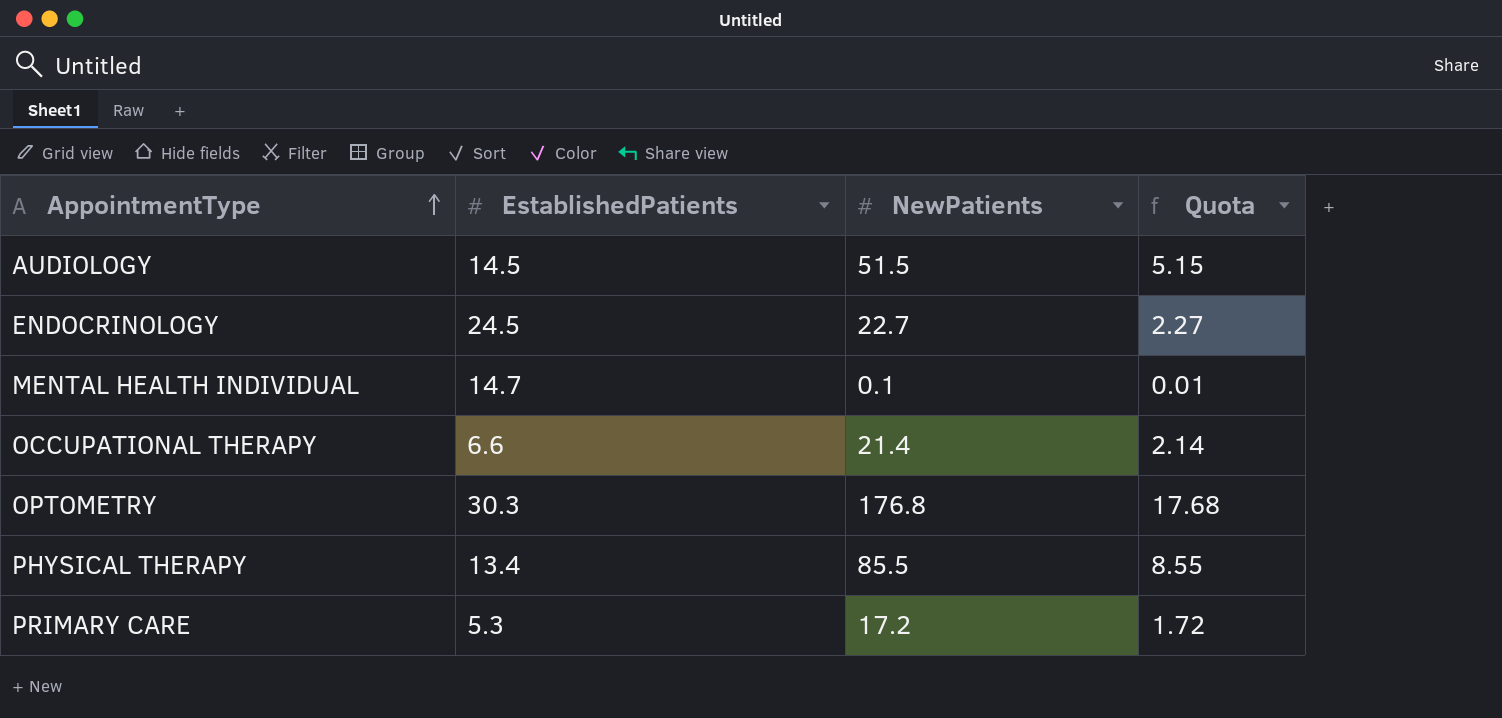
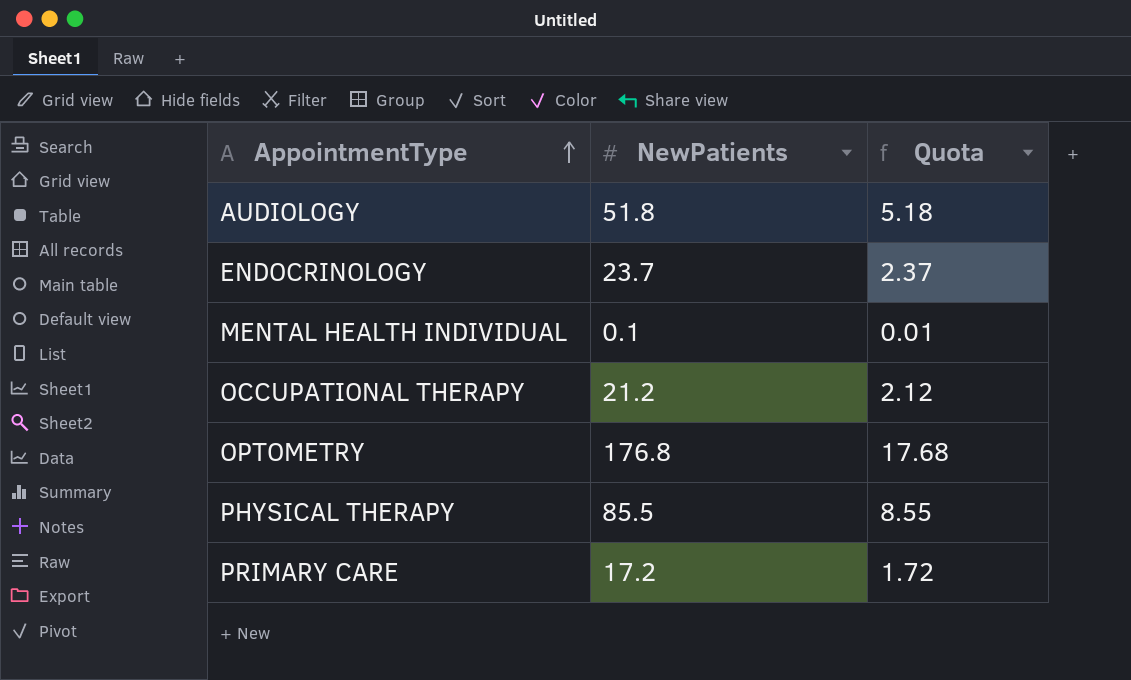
column EstablishedPatients | position: 2 -> none
AUDIOLOGY | NewPatients: 51.5 -> 51.8
AUDIOLOGY | Quota: 5.15 -> 5.18
ENDOCRINOLOGY | NewPatients: 22.7 -> 23.7
ENDOCRINOLOGY | Quota: 2.27 -> 2.37
OCCUPATIONAL THERAPY | NewPatients: 21.4 -> 21.2
OCCUPATIONAL THERAPY | Quota: 2.14 -> 2.12

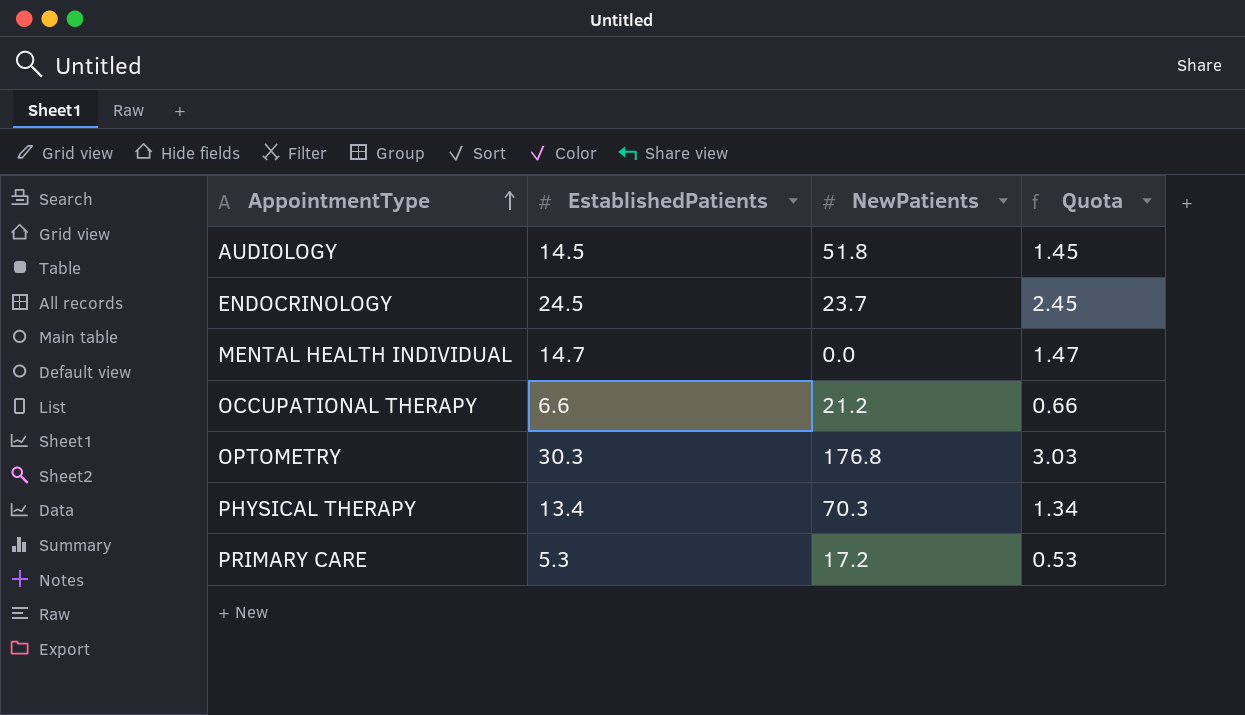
column EstablishedPatients | position: none -> 2
column Quota | formula: [NewPatients] * 0.1 -> [EstablishedPatients] * 0.1
MENTAL HEALTH INDIVIDUAL | NewPatients: 0.1 -> 0.0
PHYSICAL THERAPY | NewPatients: 85.5 -> 70.3

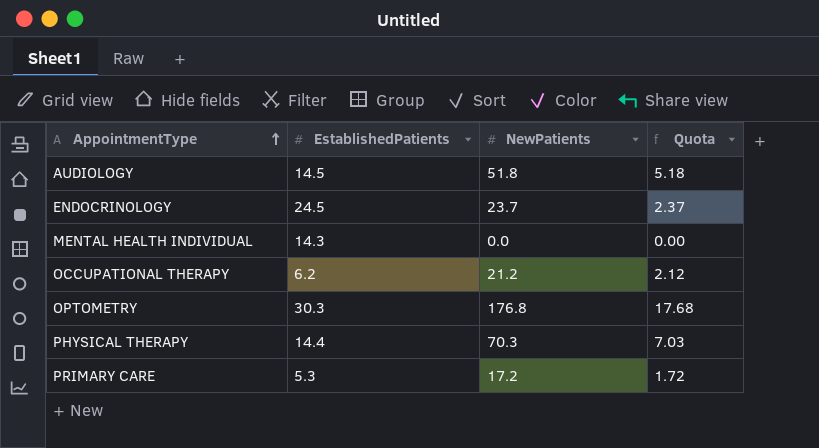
column Quota | formula: [EstablishedPatients] * 0.1 -> [NewPatients] * 0.1
MENTAL HEALTH INDIVIDUAL | EstablishedPatients: 14.7 -> 14.3
OCCUPATIONAL THERAPY | EstablishedPatients: 6.6 -> 6.2
PHYSICAL THERAPY | EstablishedPatients: 13.4 -> 14.4

